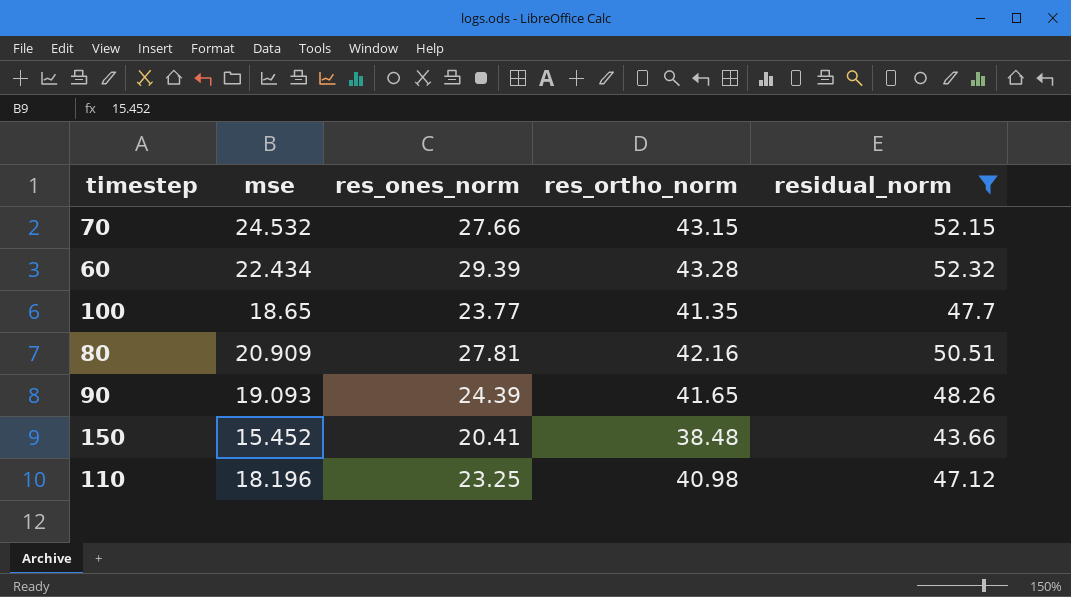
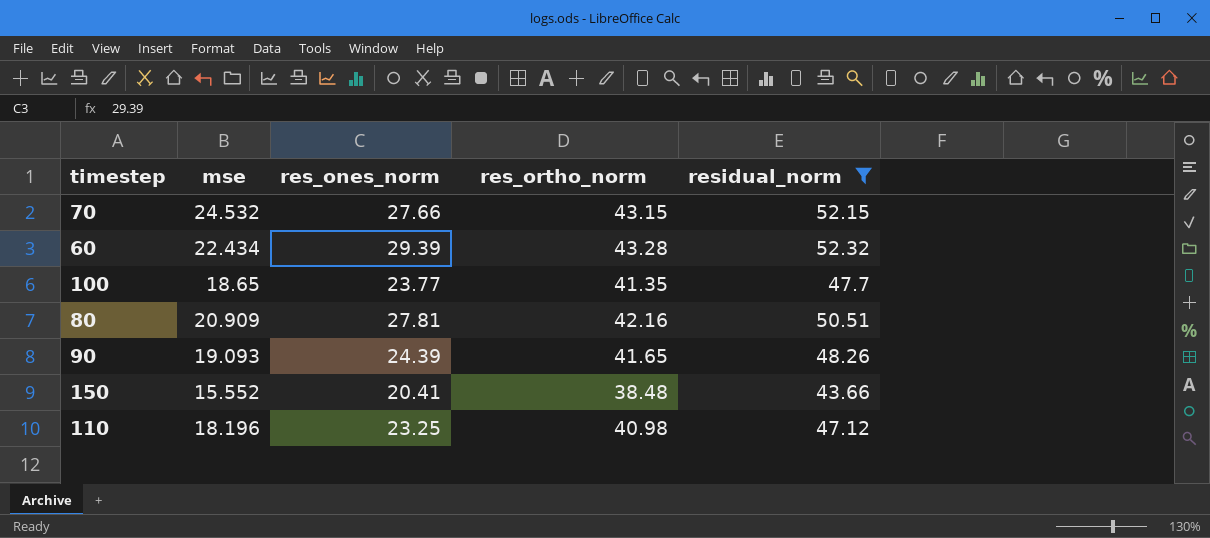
150 | mse: 15.452 -> 15.552

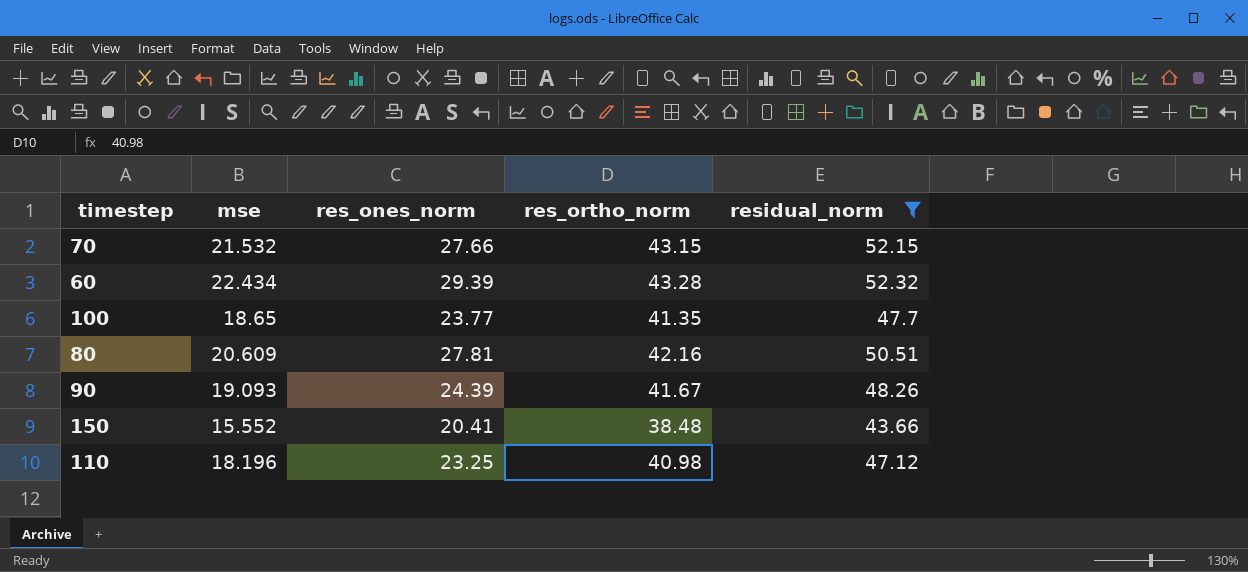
70 | mse: 24.532 -> 21.532
80 | mse: 20.909 -> 20.609
90 | res_ortho_norm: 41.65 -> 41.67

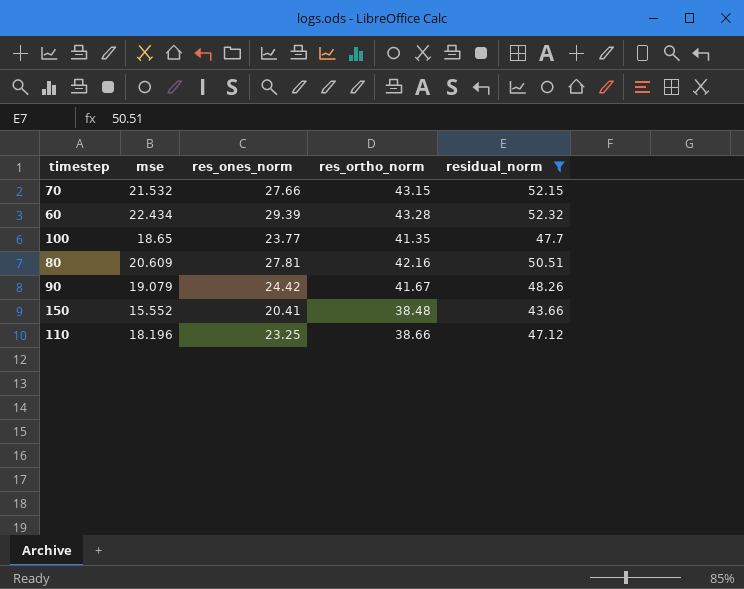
90 | mse: 19.093 -> 19.079
90 | res_ones_norm: 24.39 -> 24.42
110 | res_ortho_norm: 40.98 -> 38.66

